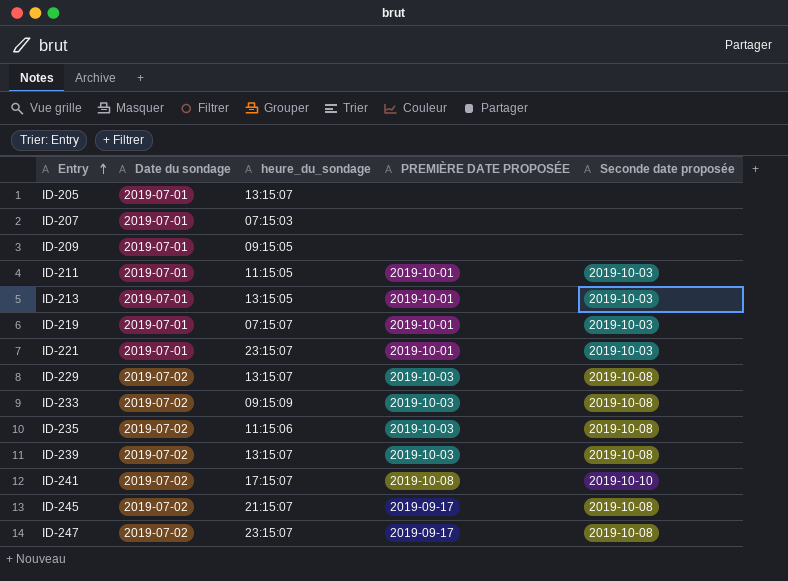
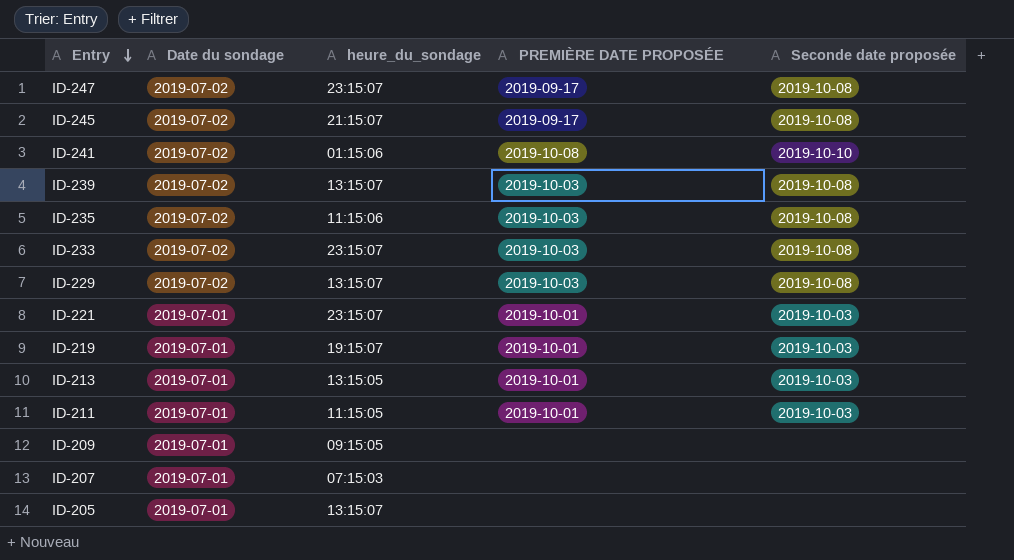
row order: Entry ascending -> Entry descending
ID-241 | heure_du_sondage: 17:15:07 -> 01:15:06
ID-233 | heure_du_sondage: 09:15:09 -> 23:15:07
ID-219 | heure_du_sondage: 07:15:07 -> 19:15:07

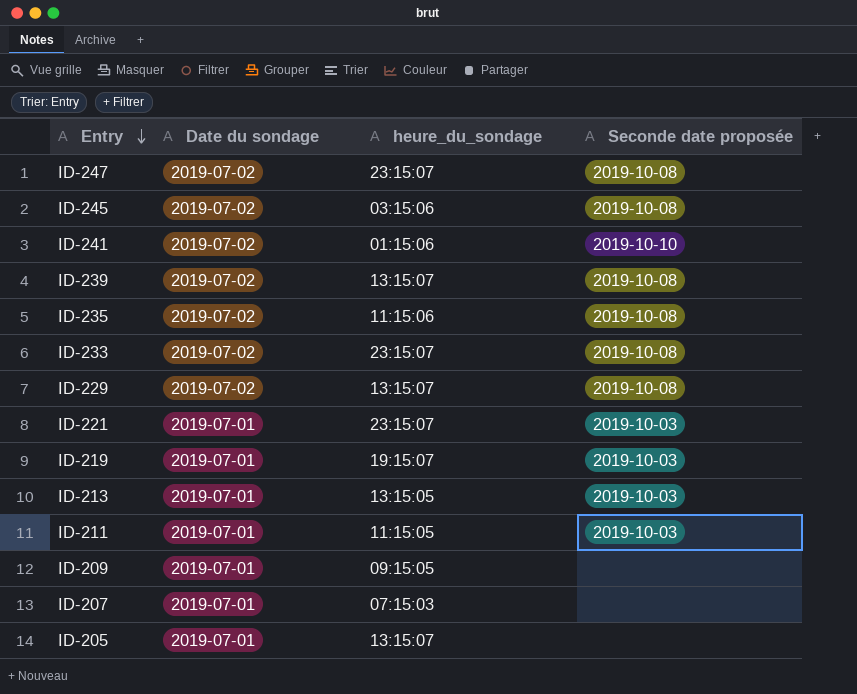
column PREMIÈRE DATE PROPOSÉE | position: 4 -> none
ID-245 | heure_du_sondage: 21:15:07 -> 03:15:06

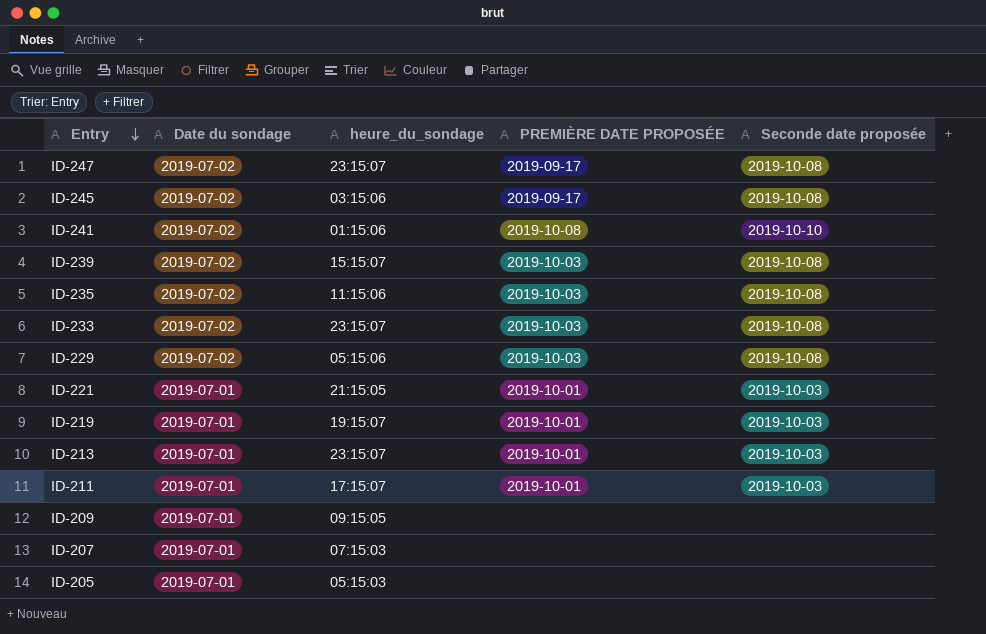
column PREMIÈRE DATE PROPOSÉE | position: none -> 4
ID-239 | heure_du_sondage: 13:15:07 -> 15:15:07
ID-229 | heure_du_sondage: 13:15:07 -> 05:15:06
ID-221 | heure_du_sondage: 23:15:07 -> 21:15:05
ID-213 | heure_du_sondage: 13:15:05 -> 23:15:07
ID-211 | heure_du_sondage: 11:15:05 -> 17:15:07
ID-205 | heure_du_sondage: 13:15:07 -> 05:15:03

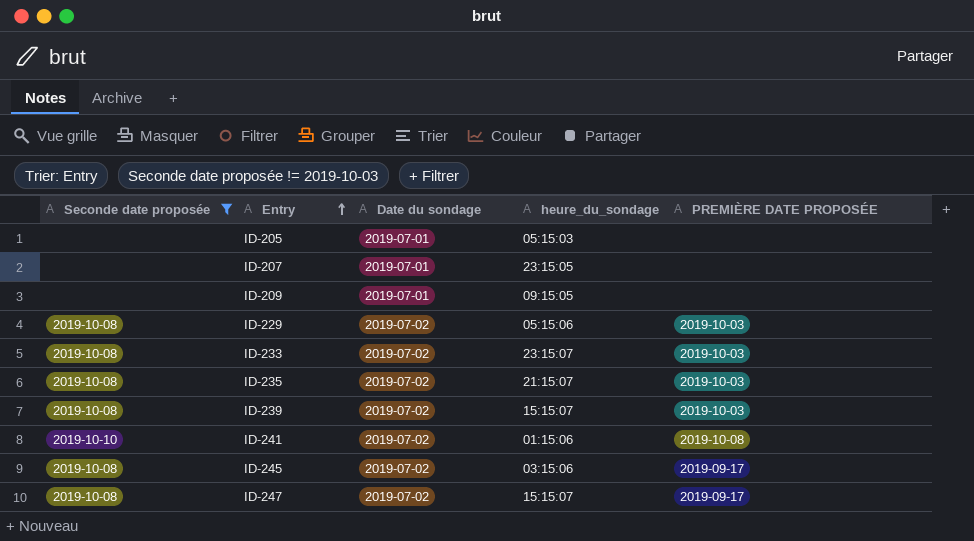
filter: none -> Seconde date proposée != 2019-10-03
row order: Entry descending -> Entry ascending
column Seconde date proposée | position: 5 -> 1
ID-207 | heure_du_sondage: 07:15:03 -> 23:15:05
ID-235 | heure_du_sondage: 11:15:06 -> 21:15:07
ID-247 | heure_du_sondage: 23:15:07 -> 15:15:07

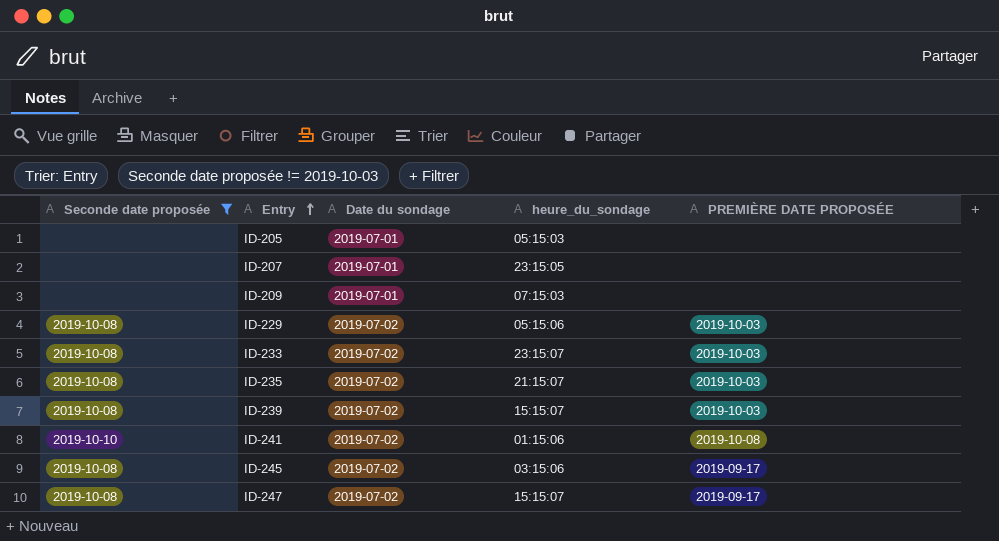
ID-209 | heure_du_sondage: 09:15:05 -> 07:15:03

